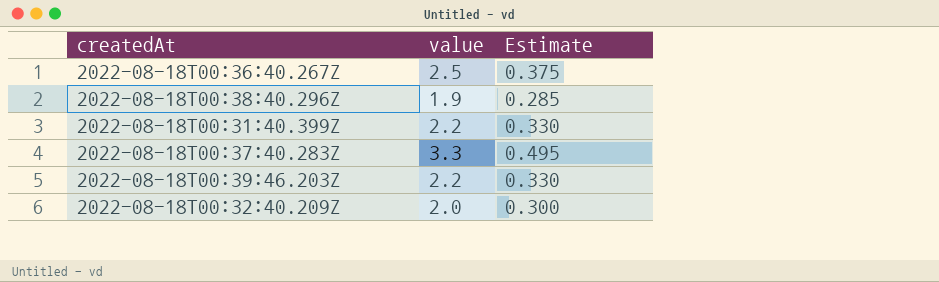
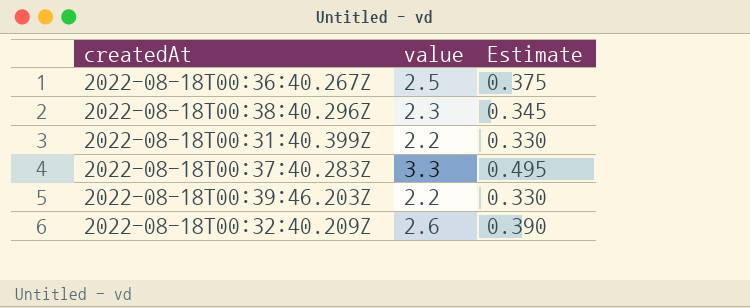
2022-08-18T00:38:40.296Z | value: 1.9 -> 2.3
2022-08-18T00:38:40.296Z | Estimate: 0.285 -> 0.345
2022-08-18T00:32:40.209Z | value: 2.0 -> 2.6
2022-08-18T00:32:40.209Z | Estimate: 0.300 -> 0.390

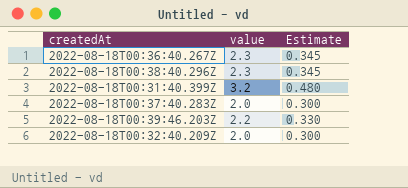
2022-08-18T00:36:40.267Z | value: 2.5 -> 2.3
2022-08-18T00:36:40.267Z | Estimate: 0.375 -> 0.345
2022-08-18T00:31:40.399Z | value: 2.2 -> 3.2
2022-08-18T00:31:40.399Z | Estimate: 0.330 -> 0.480
2022-08-18T00:37:40.283Z | value: 3.3 -> 2.0
2022-08-18T00:37:40.283Z | Estimate: 0.495 -> 0.300
2022-08-18T00:32:40.209Z | value: 2.6 -> 2.0
2022-08-18T00:32:40.209Z | Estimate: 0.390 -> 0.300

